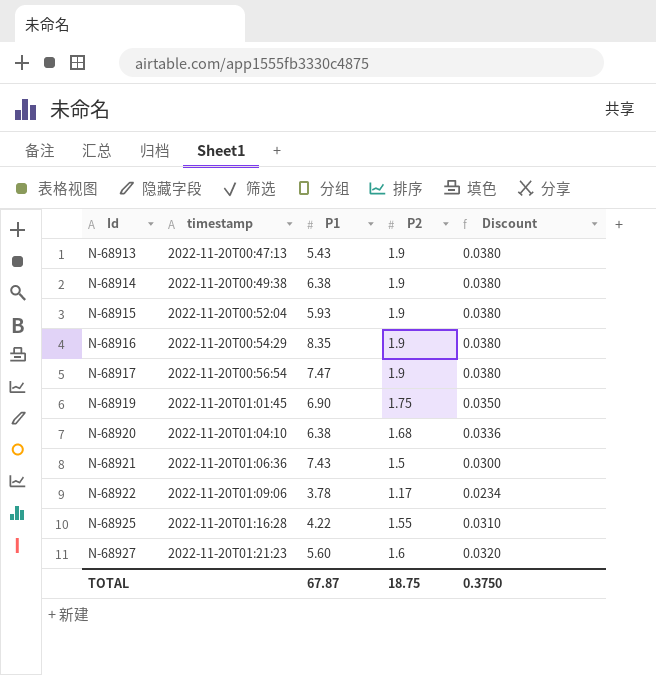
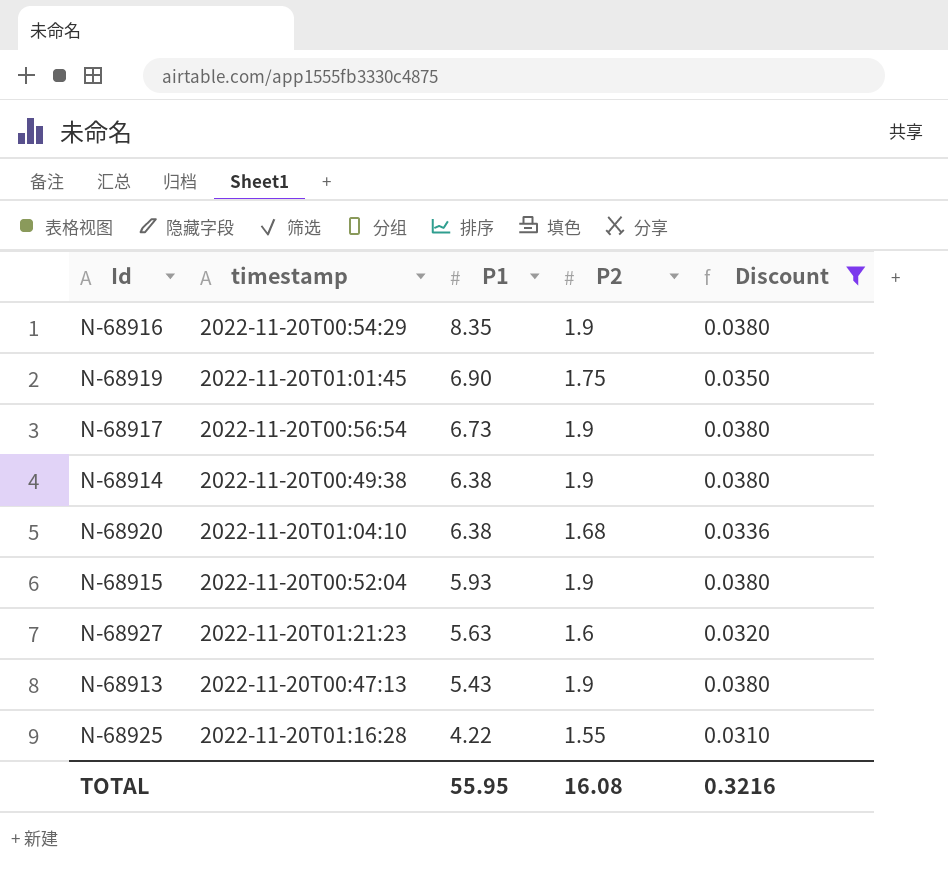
filter: none -> Discount >= 0.0310
row order: Id ascending -> P1 descending
N-68917 | P1: 7.47 -> 6.73
N-68927 | P1: 5.60 -> 5.63
TOTAL | P1: 67.87 -> 55.95
TOTAL | P2: 18.75 -> 16.08
TOTAL | Discount: 0.3750 -> 0.3216

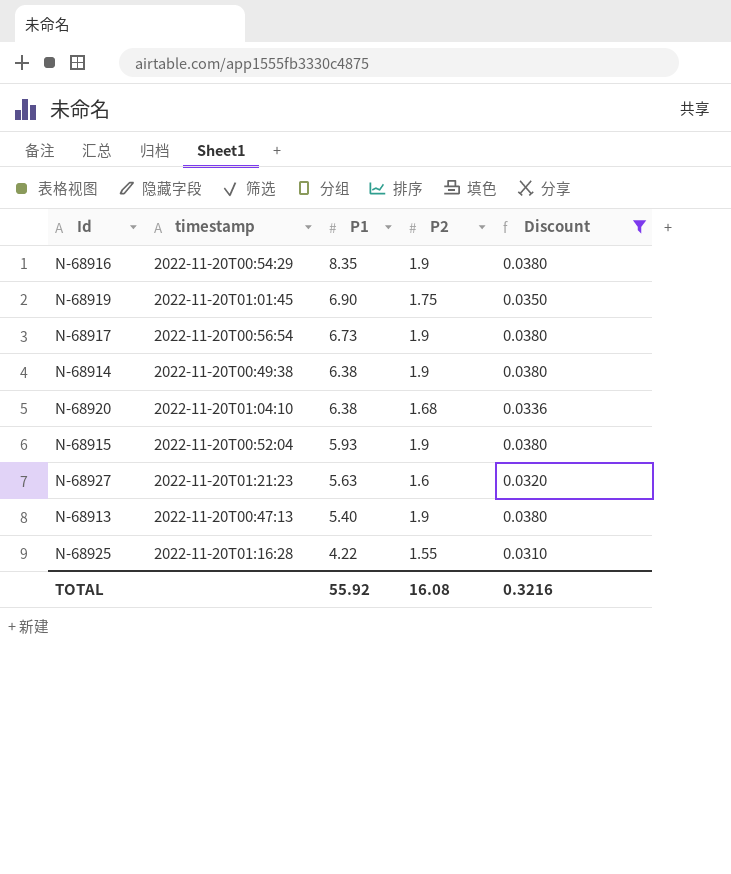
N-68913 | P1: 5.43 -> 5.40
TOTAL | P1: 55.95 -> 55.92

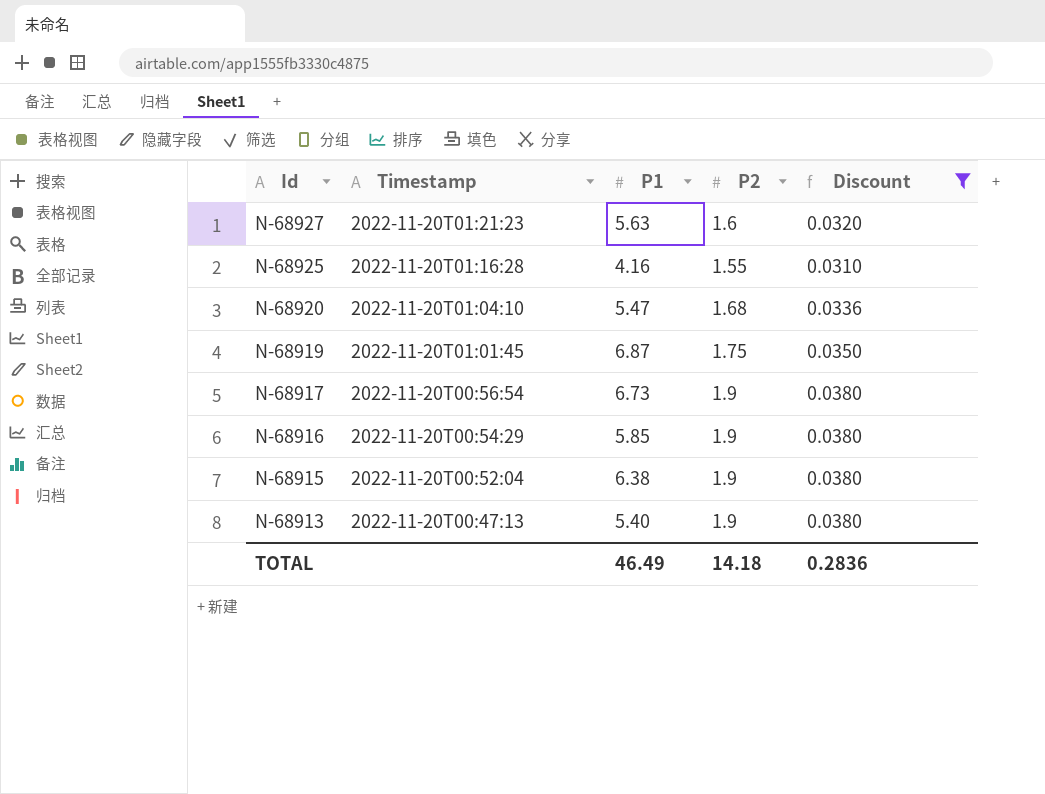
row order: P1 descending -> Id descending
column name: timestamp -> Timestamp
row N-68914: 2022-11-20T00:49:38 | 6.38 | 1.9 | 0.0380 -> none
N-68925 | P1: 4.22 -> 4.16
N-68920 | P1: 6.38 -> 5.47
N-68919 | P1: 6.90 -> 6.87
N-68916 | P1: 8.35 -> 5.85
N-68915 | P1: 5.93 -> 6.38
TOTAL | P1: 55.92 -> 46.49
TOTAL | P2: 16.08 -> 14.18
TOTAL | Discount: 0.3216 -> 0.2836

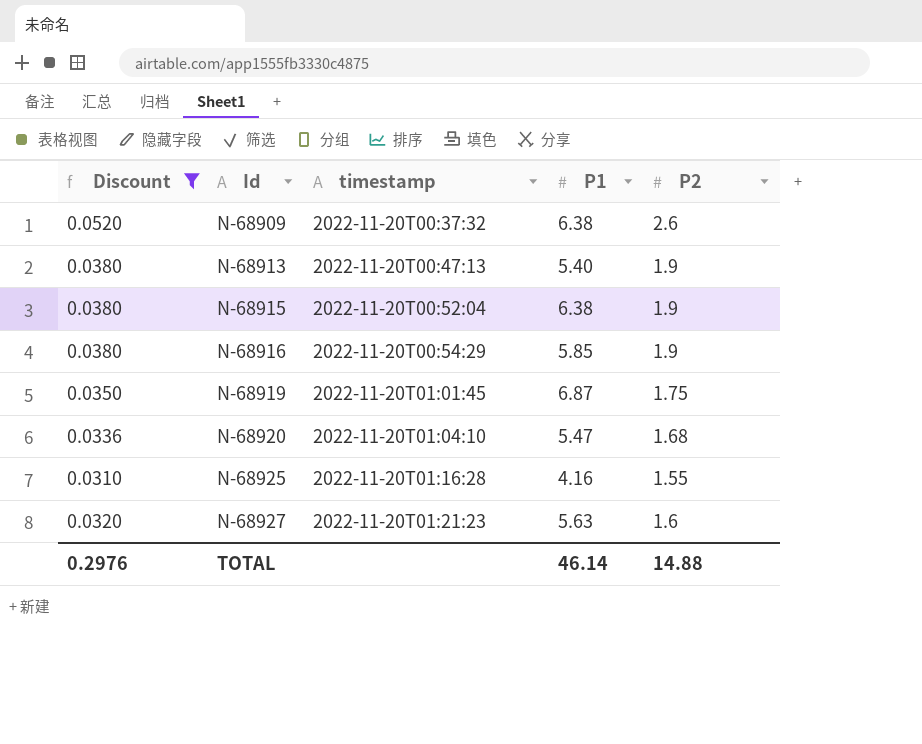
row order: Id descending -> Id ascending
column Discount | position: 5 -> 1
column name: Timestamp -> timestamp
row N-68917: 2022-11-20T00:56:54 | 6.73 | 1.9 | 0.0380 -> none
row N-68909: none -> 0.0520 | 2022-11-20T00:37:32 | 6.38 | 2.6
TOTAL | Discount: 0.2836 -> 0.2976
TOTAL | P1: 46.49 -> 46.14
TOTAL | P2: 14.18 -> 14.88

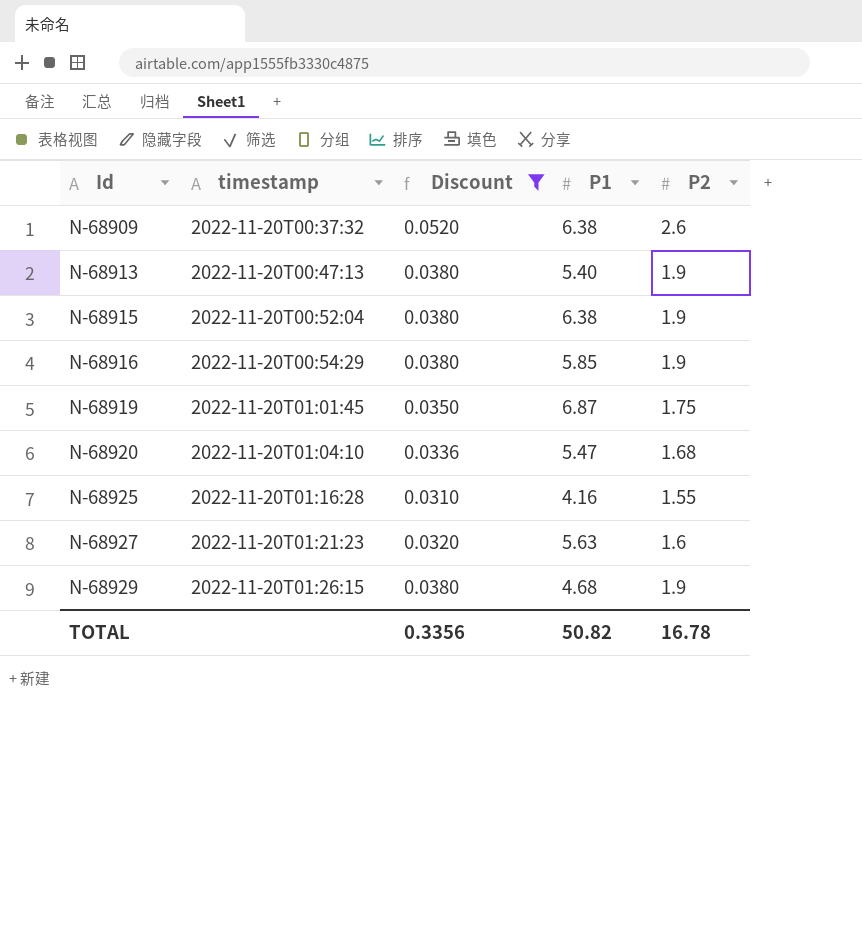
column Discount | position: 1 -> 3
row N-68929: none -> 2022-11-20T01:26:15 | 0.0380 | 4.68 | 1.9
TOTAL | Discount: 0.2976 -> 0.3356
TOTAL | P1: 46.14 -> 50.82
TOTAL | P2: 14.88 -> 16.78

